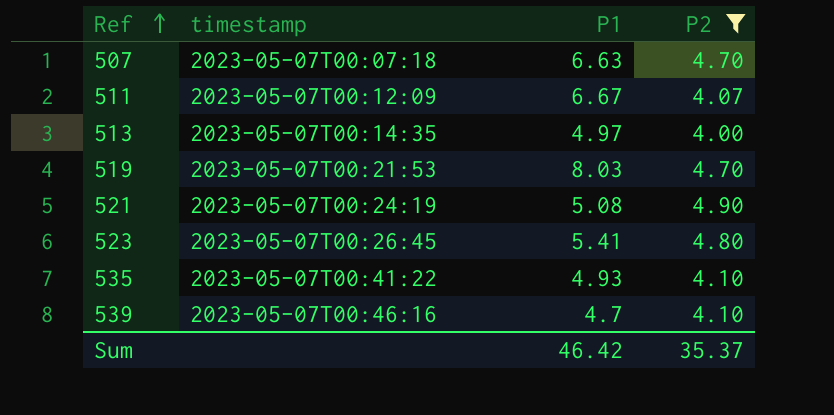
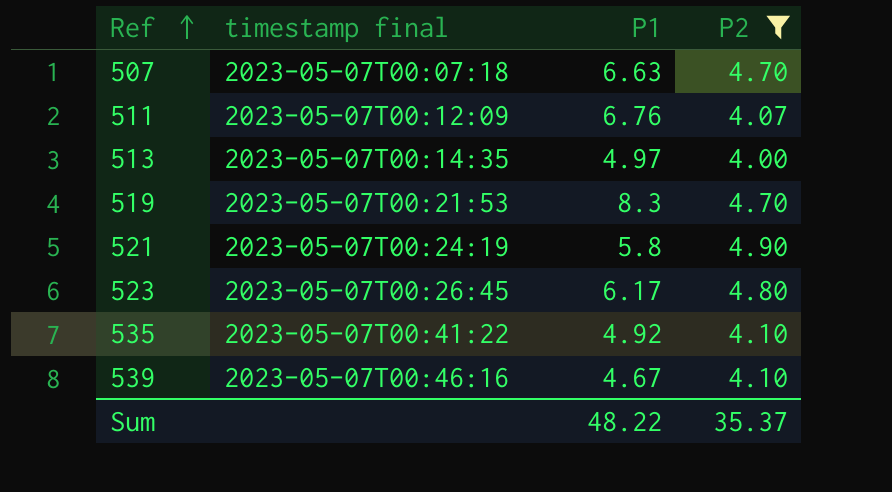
column name: timestamp -> timestamp final
511 | P1: 6.67 -> 6.76
519 | P1: 8.03 -> 8.3
521 | P1: 5.08 -> 5.8
523 | P1: 5.41 -> 6.17
535 | P1: 4.93 -> 4.92
539 | P1: 4.7 -> 4.67
Sum | P1: 46.42 -> 48.22

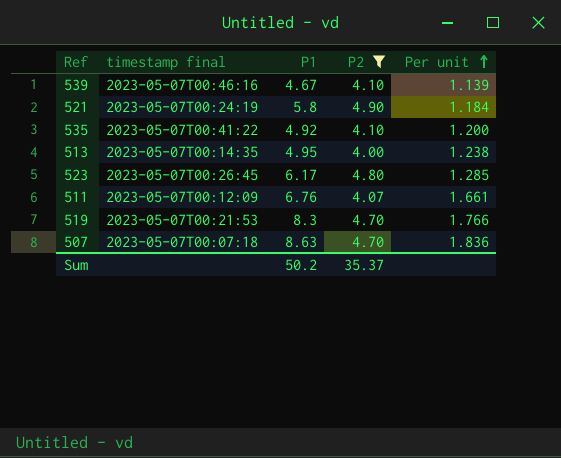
row order: Ref ascending -> Per unit ascending
column Per unit | formula: none -> [P1] / [P2]
513 | P1: 4.97 -> 4.95
507 | P1: 6.63 -> 8.63
Sum | P1: 48.22 -> 50.2

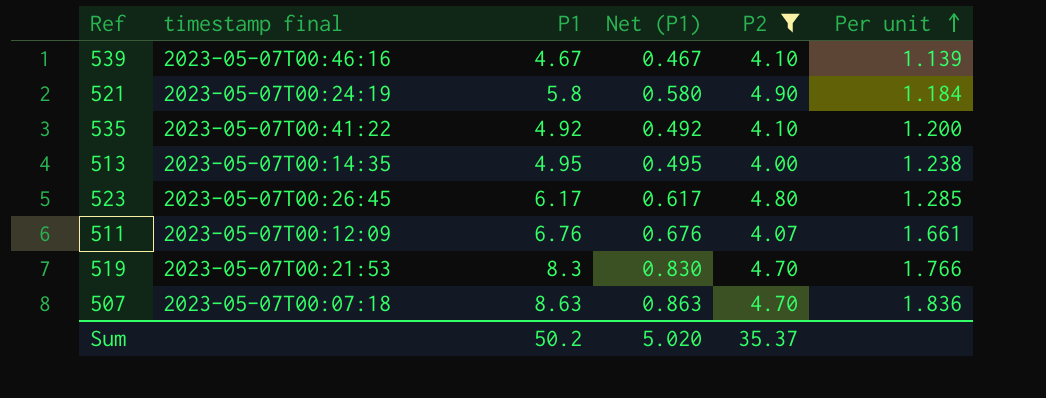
column Net (P1) | formula: none -> [P1] * 0.1

